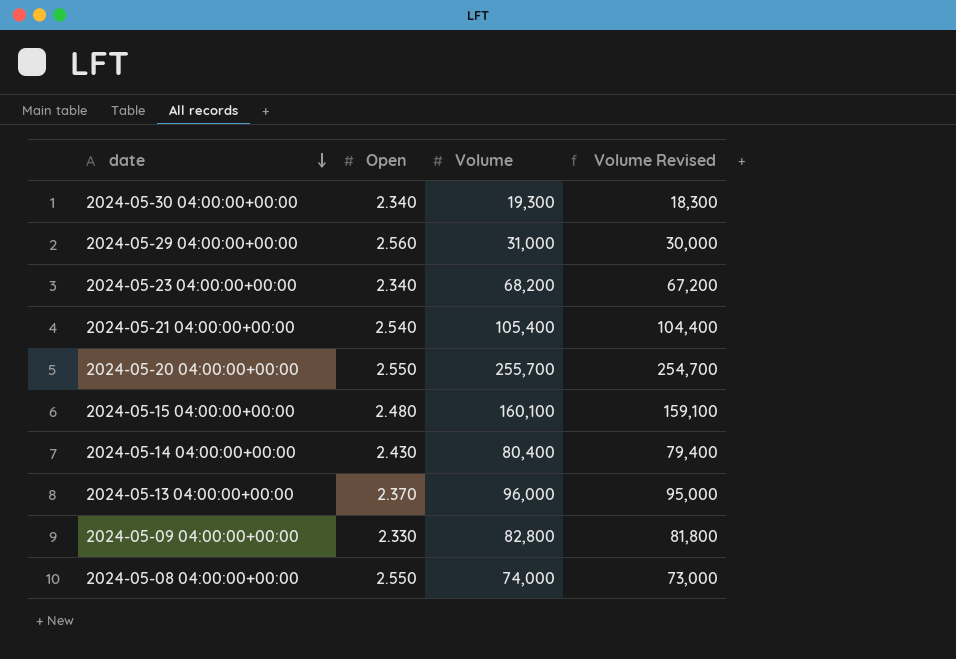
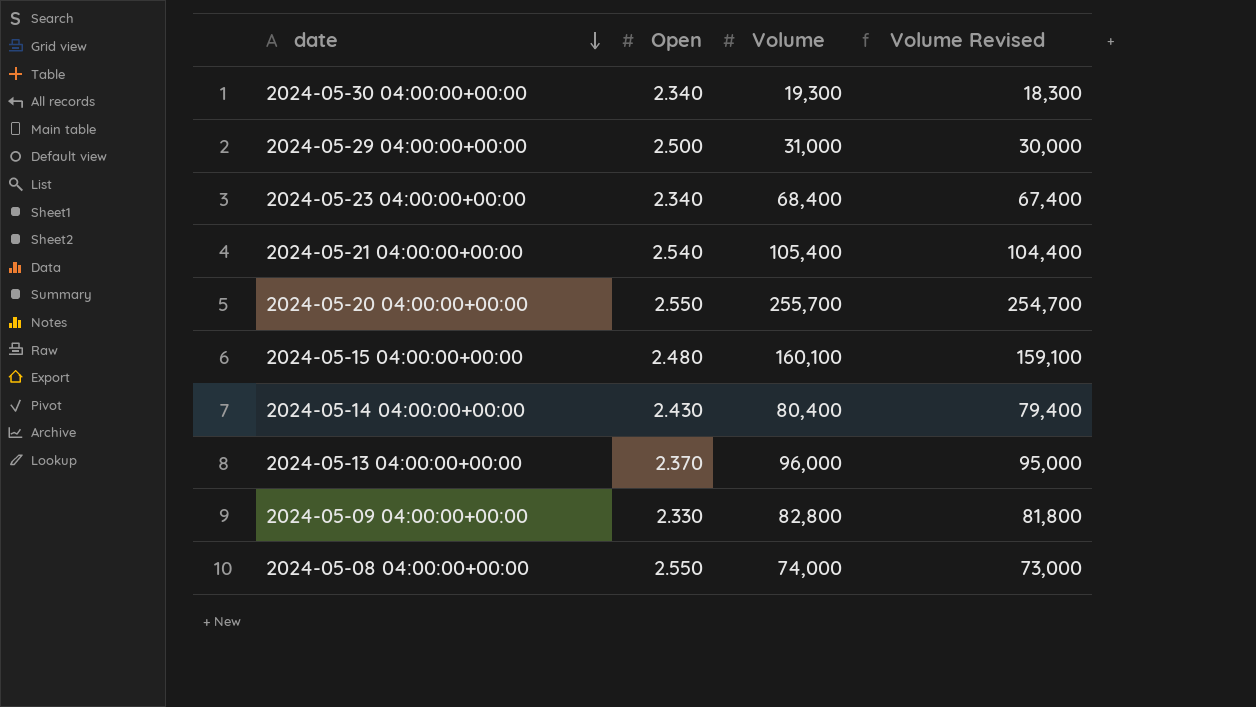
2024-05-29 04:00:00+00:00 | Open: 2.560 -> 2.500
2024-05-23 04:00:00+00:00 | Volume: 68,200 -> 68,400
2024-05-23 04:00:00+00:00 | Volume Revised: 67,200 -> 67,400

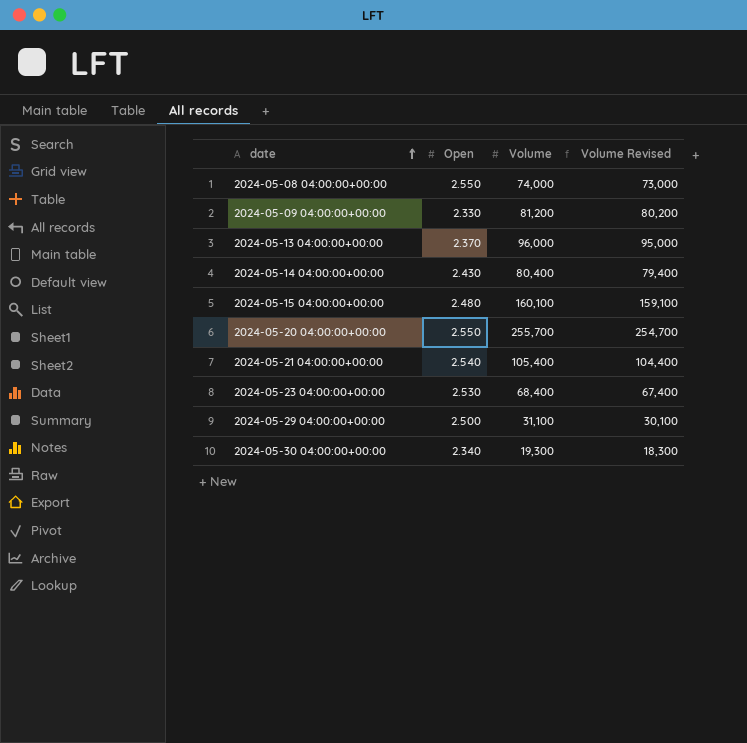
row order: date descending -> date ascending
2024-05-09 04:00:00+00:00 | Volume: 82,800 -> 81,200
2024-05-09 04:00:00+00:00 | Volume Revised: 81,800 -> 80,200
2024-05-23 04:00:00+00:00 | Open: 2.340 -> 2.530
2024-05-29 04:00:00+00:00 | Volume: 31,000 -> 31,100
2024-05-29 04:00:00+00:00 | Volume Revised: 30,000 -> 30,100

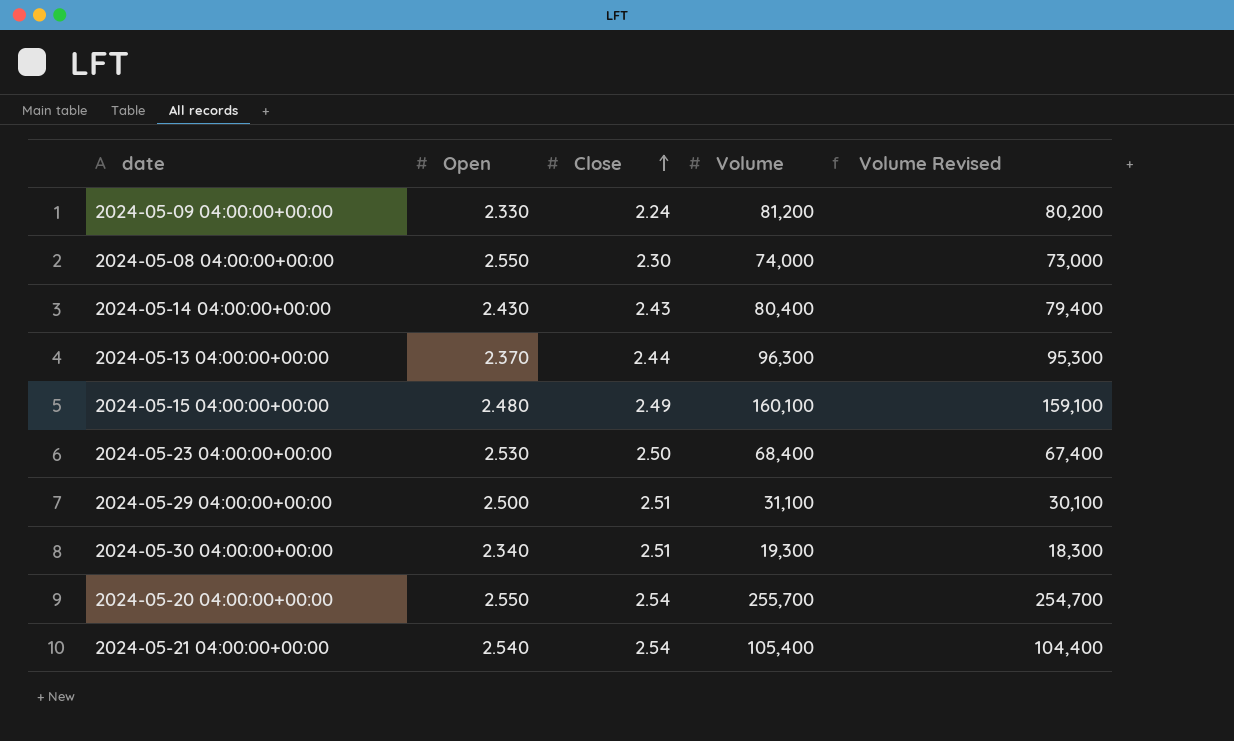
row order: date ascending -> Close ascending
column Close | position: none -> 3
2024-05-13 04:00:00+00:00 | Volume: 96,000 -> 96,300
2024-05-13 04:00:00+00:00 | Volume Revised: 95,000 -> 95,300

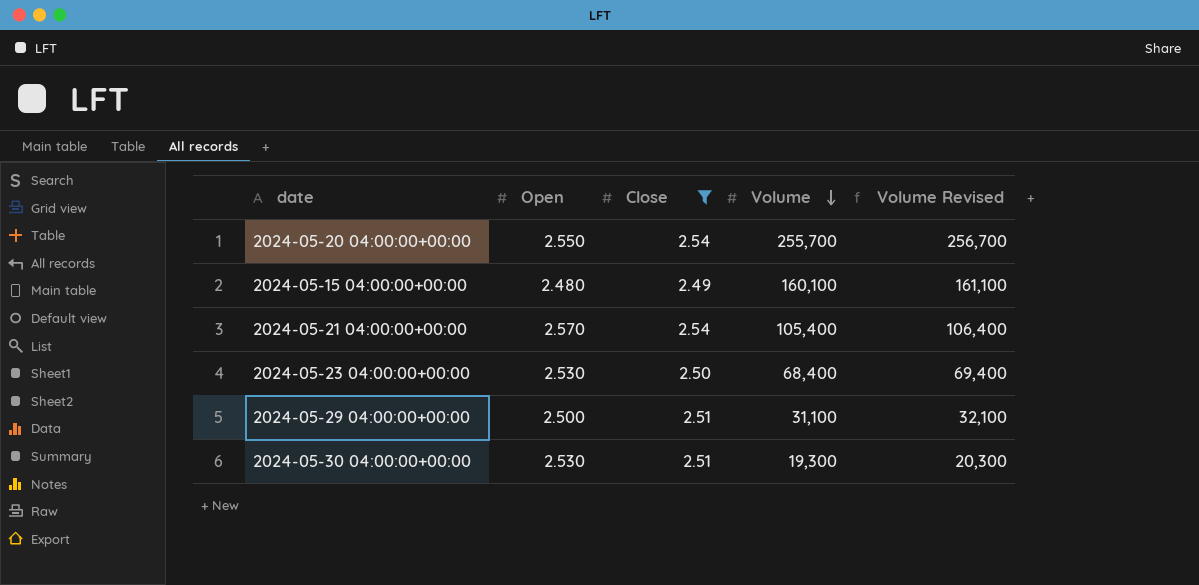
filter: none -> Close >= 2.49
row order: Close ascending -> Volume descending
column Volume Revised | formula: [Volume] - 1000 -> [Volume] + 1000
2024-05-21 04:00:00+00:00 | Open: 2.540 -> 2.570
2024-05-30 04:00:00+00:00 | Open: 2.340 -> 2.530

